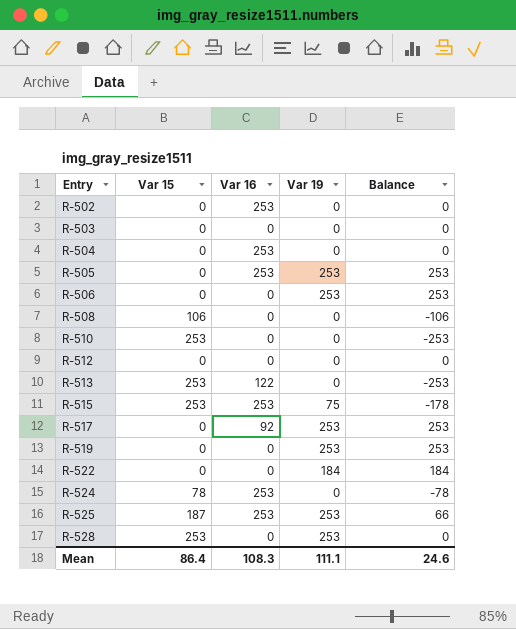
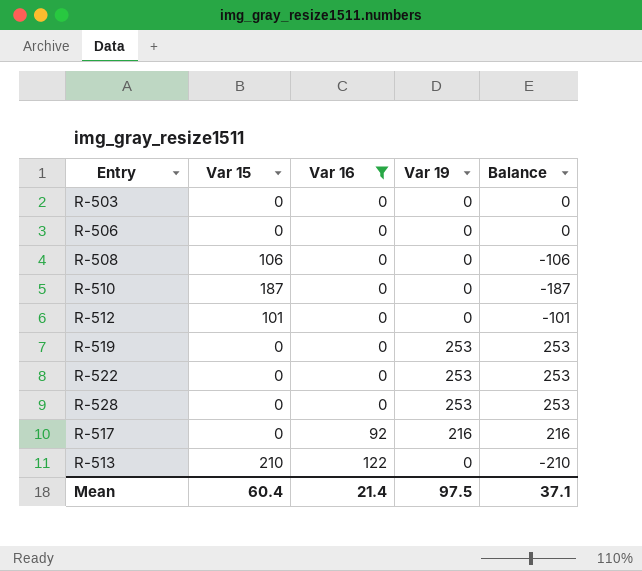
filter: none -> Var 16 != 253
row order: Entry ascending -> Var 16 ascending
R-506 | Var 19: 253 -> 0
R-506 | Balance: 253 -> 0
R-510 | Var 15: 253 -> 187
R-510 | Balance: -253 -> -187
R-512 | Var 15: 0 -> 101
R-512 | Balance: 0 -> -101
R-522 | Var 19: 184 -> 253
R-522 | Balance: 184 -> 253
R-528 | Var 15: 253 -> 0
R-528 | Balance: 0 -> 253
R-517 | Var 19: 253 -> 216
R-517 | Balance: 253 -> 216
R-513 | Var 15: 253 -> 210
R-513 | Balance: -253 -> -210
Mean | Var 15: 86.4 -> 60.4
Mean | Var 16: 108.3 -> 21.4
Mean | Var 19: 111.1 -> 97.5
Mean | Balance: 24.6 -> 37.1

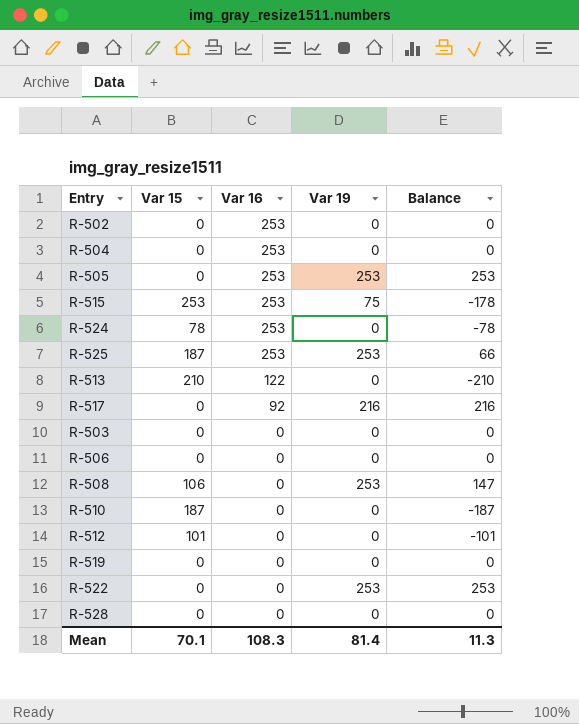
filter: Var 16 != 253 -> none
row order: Var 16 ascending -> Var 16 descending
R-508 | Var 19: 0 -> 253
R-508 | Balance: -106 -> 147
R-519 | Var 19: 253 -> 0
R-519 | Balance: 253 -> 0
R-528 | Var 19: 253 -> 0
R-528 | Balance: 253 -> 0
Mean | Var 15: 60.4 -> 70.1
Mean | Var 16: 21.4 -> 108.3
Mean | Var 19: 97.5 -> 81.4
Mean | Balance: 37.1 -> 11.3

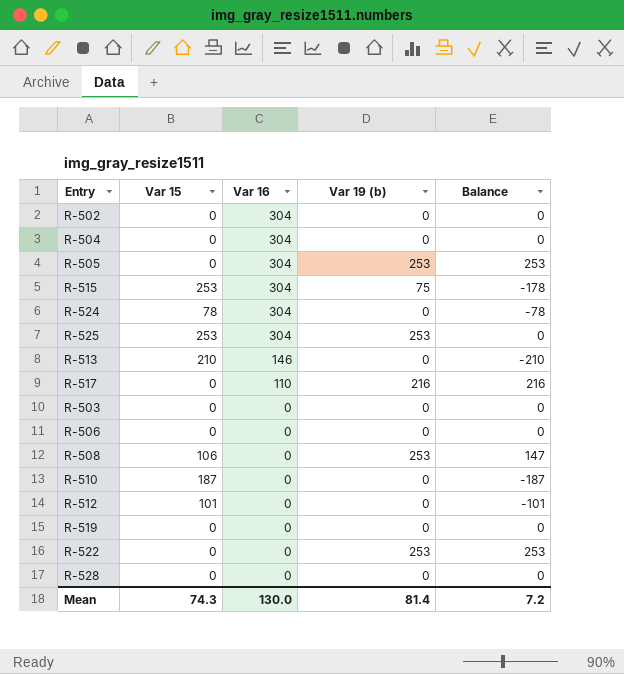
column name: Var 19 -> Var 19 (b)
R-502 | Var 16: 253 -> 304
R-504 | Var 16: 253 -> 304
R-505 | Var 16: 253 -> 304
R-515 | Var 16: 253 -> 304
R-524 | Var 16: 253 -> 304
R-525 | Var 15: 187 -> 253
R-525 | Var 16: 253 -> 304
R-525 | Balance: 66 -> 0
R-513 | Var 16: 122 -> 146
R-517 | Var 16: 92 -> 110
Mean | Var 15: 70.1 -> 74.3
Mean | Var 16: 108.3 -> 130.0
Mean | Balance: 11.3 -> 7.2

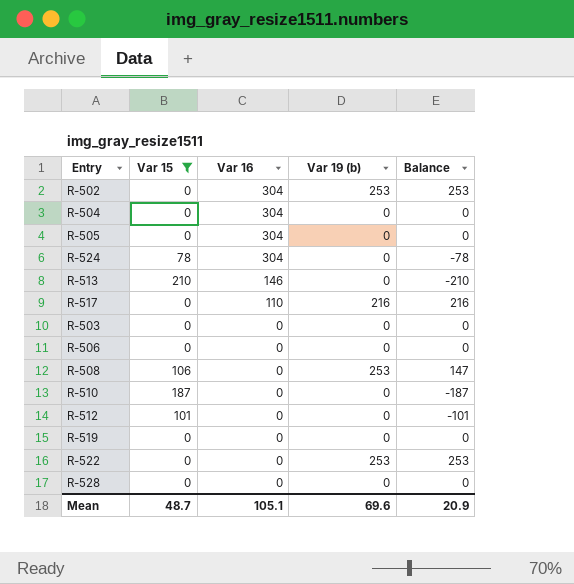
filter: none -> Var 15 != 253
R-502 | Var 19 (b): 0 -> 253
R-502 | Balance: 0 -> 253
R-505 | Var 19 (b): 253 -> 0
R-505 | Balance: 253 -> 0
Mean | Var 15: 74.3 -> 48.7
Mean | Var 16: 130.0 -> 105.1
Mean | Var 19 (b): 81.4 -> 69.6
Mean | Balance: 7.2 -> 20.9

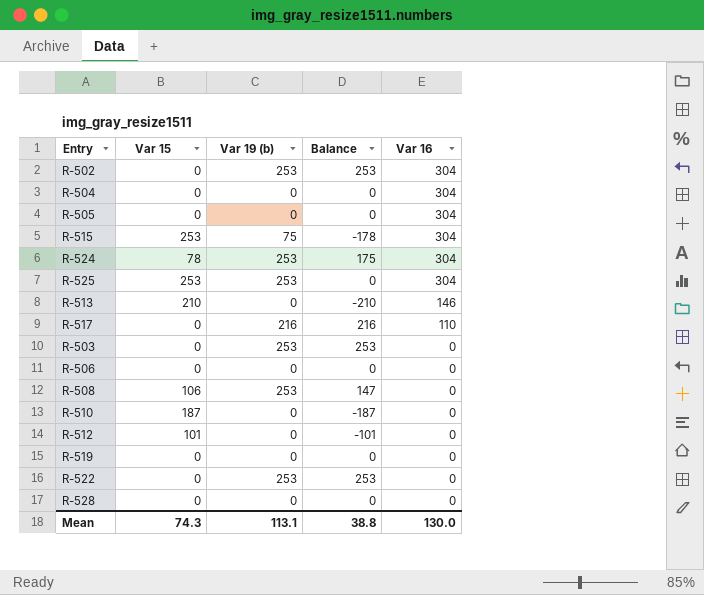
filter: Var 15 != 253 -> none
column Var 16 | position: 3 -> 5
R-524 | Var 19 (b): 0 -> 253
R-524 | Balance: -78 -> 175
R-503 | Var 19 (b): 0 -> 253
R-503 | Balance: 0 -> 253
Mean | Var 15: 48.7 -> 74.3
Mean | Var 19 (b): 69.6 -> 113.1
Mean | Balance: 20.9 -> 38.8
Mean | Var 16: 105.1 -> 130.0

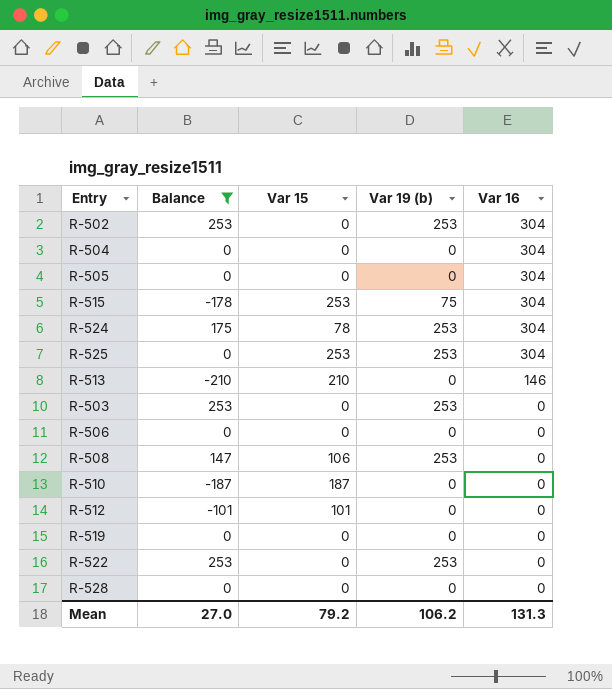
filter: none -> Balance != 216
column Balance | position: 4 -> 2
Mean | Balance: 38.8 -> 27.0
Mean | Var 15: 74.3 -> 79.2
Mean | Var 19 (b): 113.1 -> 106.2
Mean | Var 16: 130.0 -> 131.3

